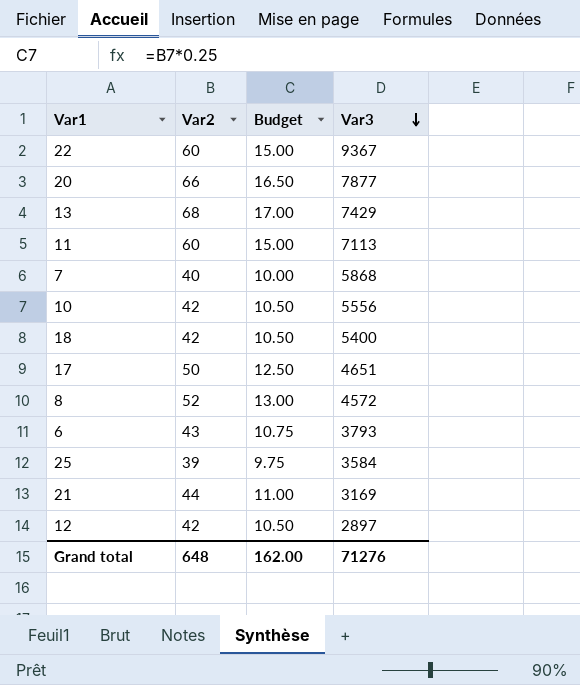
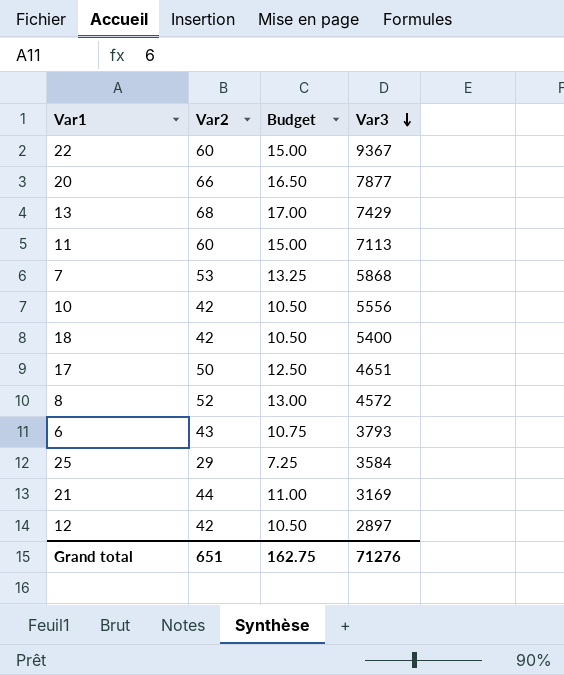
7 | Var2: 40 -> 53
7 | Budget: 10.00 -> 13.25
25 | Var2: 39 -> 29
25 | Budget: 9.75 -> 7.25
Grand total | Var2: 648 -> 651
Grand total | Budget: 162.00 -> 162.75

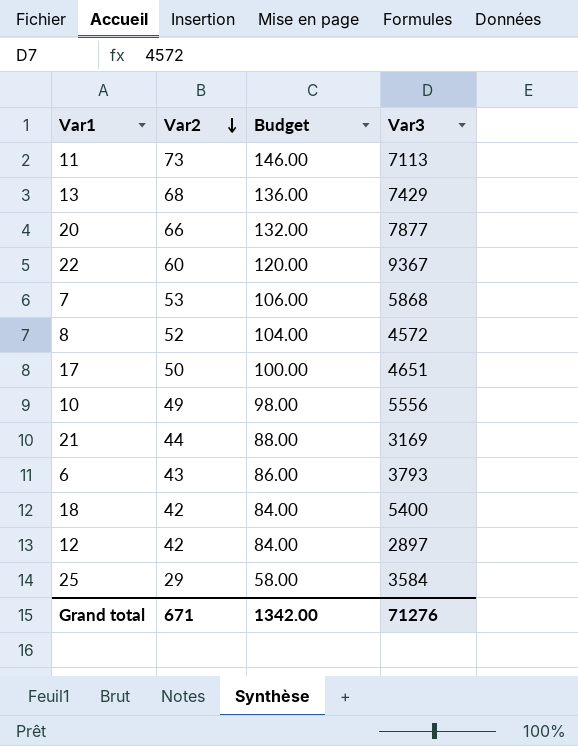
row order: Var3 descending -> Var2 descending
column Budget | formula: [Var2] * 0.25 -> [Var2] * 2
11 | Var2: 60 -> 73
10 | Var2: 42 -> 49
Grand total | Var2: 651 -> 671
Grand total | Budget: 162.75 -> 1342.00

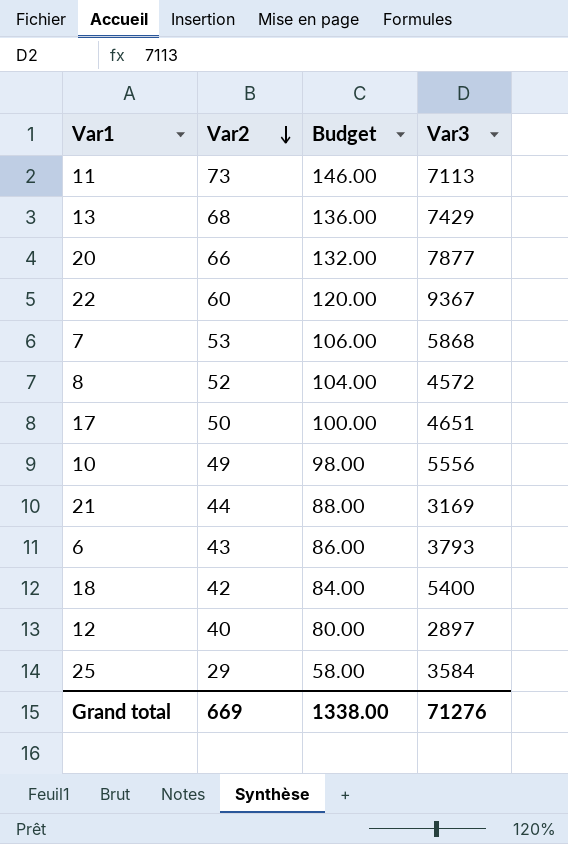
12 | Var2: 42 -> 40
12 | Budget: 84.00 -> 80.00
Grand total | Var2: 671 -> 669
Grand total | Budget: 1342.00 -> 1338.00

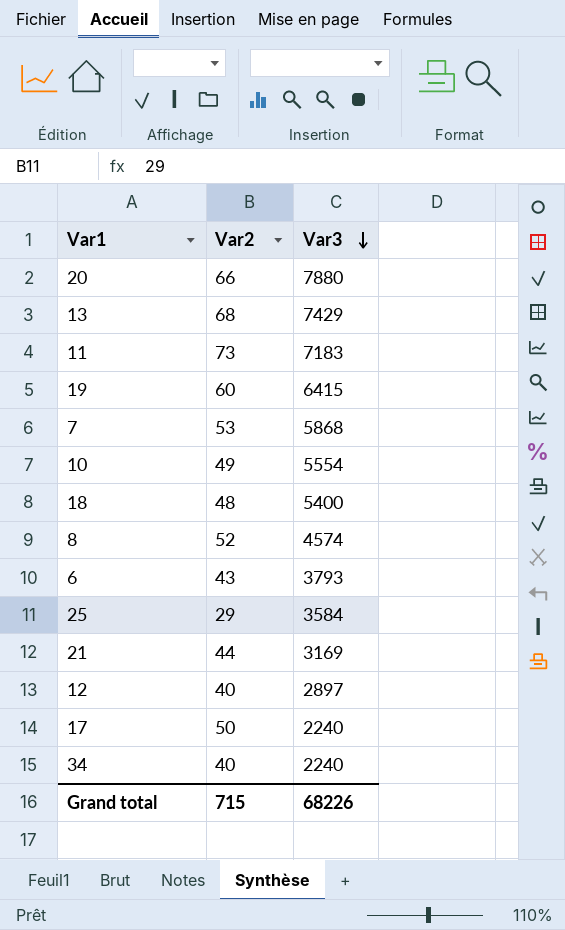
row order: Var2 descending -> Var3 descending
column Budget | formula: [Var2] * 2 -> none
row 22: 60 | 120.00 | 9367 -> none
20 | Var3: 7877 -> 7880
11 | Var3: 7113 -> 7183
row 19: none -> 60 | 6415
10 | Var3: 5556 -> 5554
18 | Var2: 42 -> 48
8 | Var3: 4572 -> 4574
17 | Var3: 4651 -> 2240
row 34: none -> 40 | 2240
Grand total | Var2: 669 -> 715
Grand total | Var3: 71276 -> 68226

